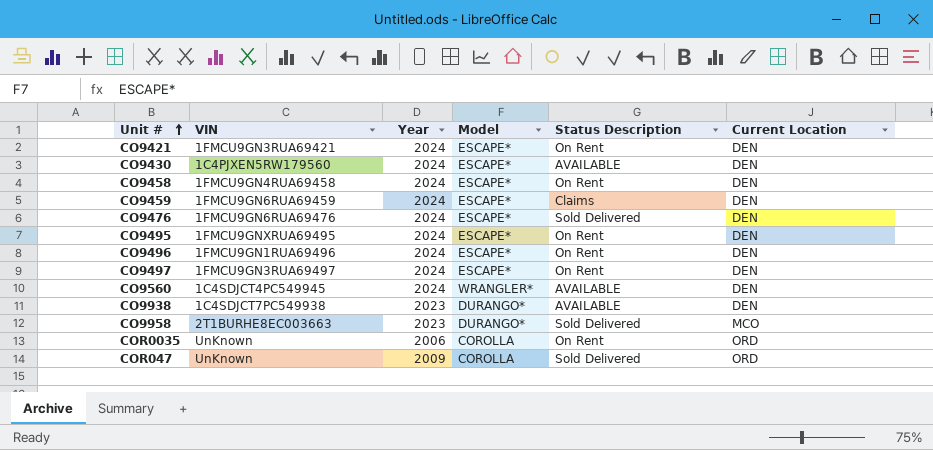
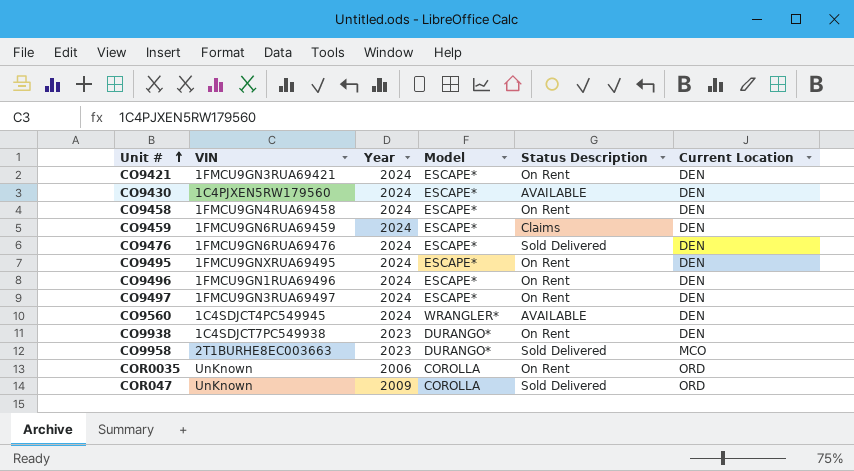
CO9938 | Status Description: AVAILABLE -> On Rent

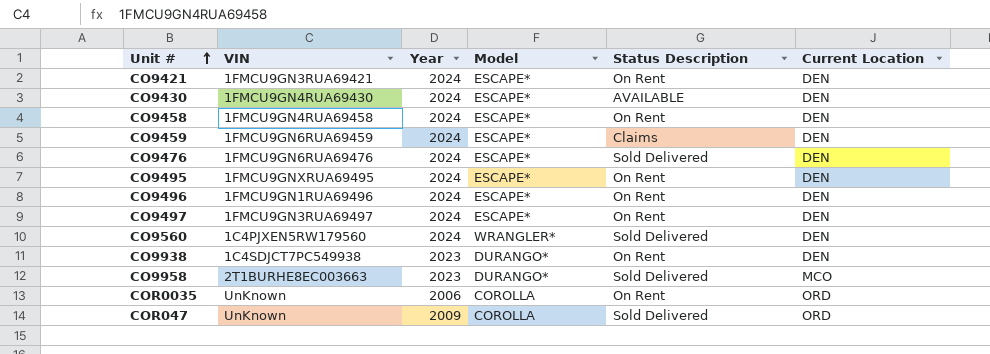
CO9430 | VIN: 1C4PJXEN5RW179560 -> 1FMCU9GN4RUA69430
CO9560 | VIN: 1C4SDJCT4PC549945 -> 1C4PJXEN5RW179560
CO9560 | Status Description: AVAILABLE -> Sold Delivered

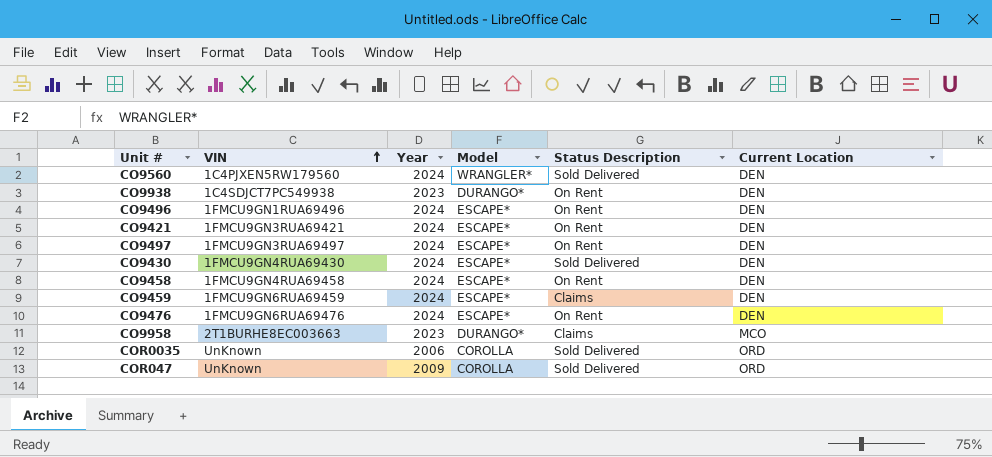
row order: Unit # ascending -> VIN ascending
row CO9495: 1FMCU9GNXRUA69495 | 2024 | ESCAPE* | On Rent | DEN -> none
CO9430 | Status Description: AVAILABLE -> Sold Delivered
CO9476 | Status Description: Sold Delivered -> On Rent
CO9958 | Status Description: Sold Delivered -> Claims
COR0035 | Status Description: On Rent -> Sold Delivered

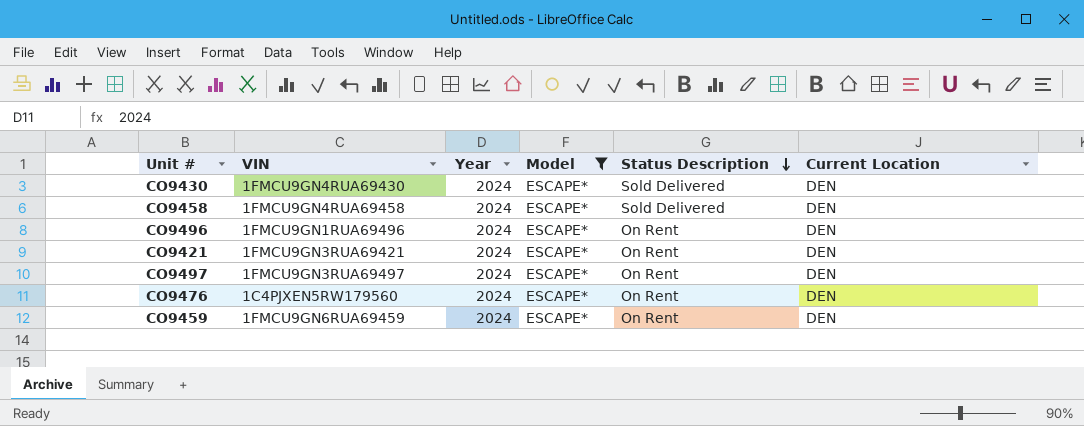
filter: none -> Model = ESCAPE*
row order: VIN ascending -> Status Description descending
CO9458 | Status Description: On Rent -> Sold Delivered
CO9476 | VIN: 1FMCU9GN6RUA69476 -> 1C4PJXEN5RW179560
CO9459 | Status Description: Claims -> On Rent

